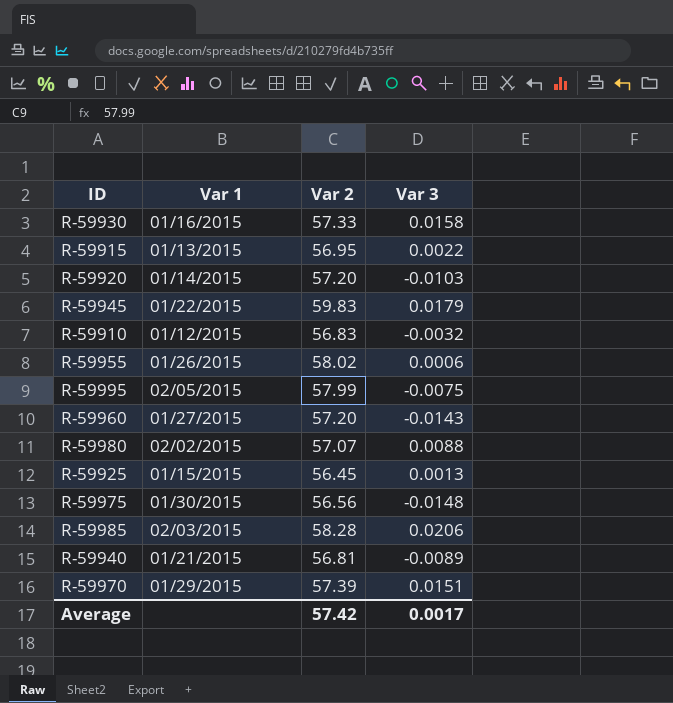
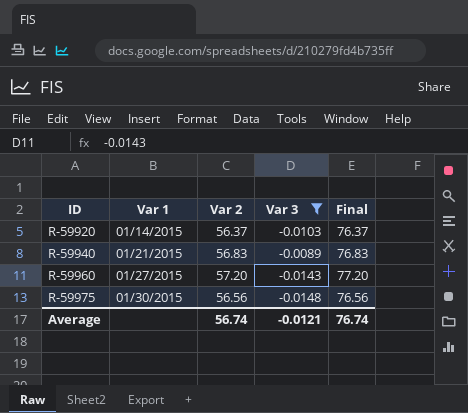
filter: none -> Var 3 <= -0.0089
row order: none -> ID ascending
column Final | formula: none -> [Var 2] + 20
R-59920 | Var 2: 57.20 -> 56.37
R-59940 | Var 2: 56.81 -> 56.83
Average | Var 2: 57.42 -> 56.74
Average | Var 3: 0.0017 -> -0.0121

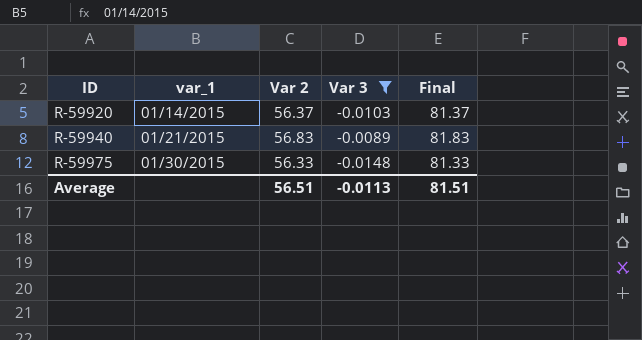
column name: Var 1 -> var_1
column Final | formula: [Var 2] + 20 -> [Var 2] + 25
row R-59960: 01/27/2015 | 57.20 | -0.0143 | 77.20 -> none
R-59975 | Var 2: 56.56 -> 56.33
Average | Var 2: 56.74 -> 56.51
Average | Var 3: -0.0121 -> -0.0113
Average | Final: 76.74 -> 81.51

